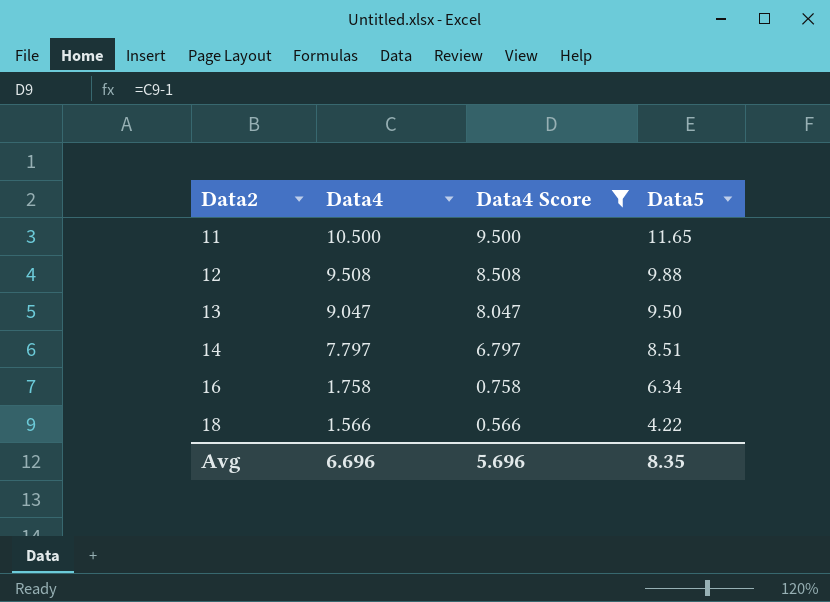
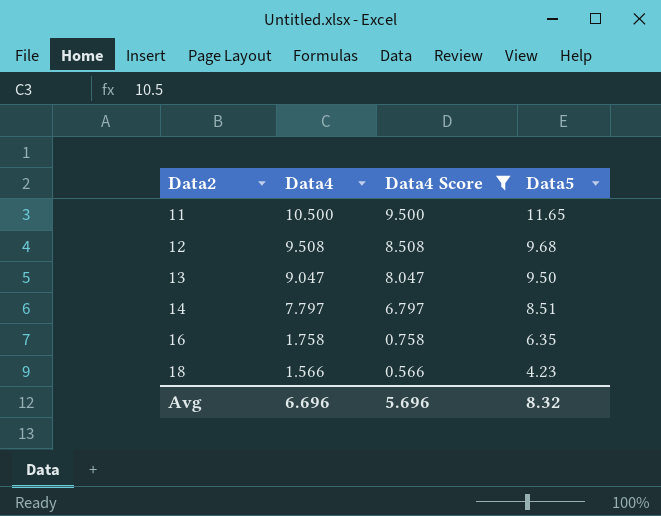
12 | Data5: 9.88 -> 9.68
16 | Data5: 6.34 -> 6.35
18 | Data5: 4.22 -> 4.23
Avg | Data5: 8.35 -> 8.32

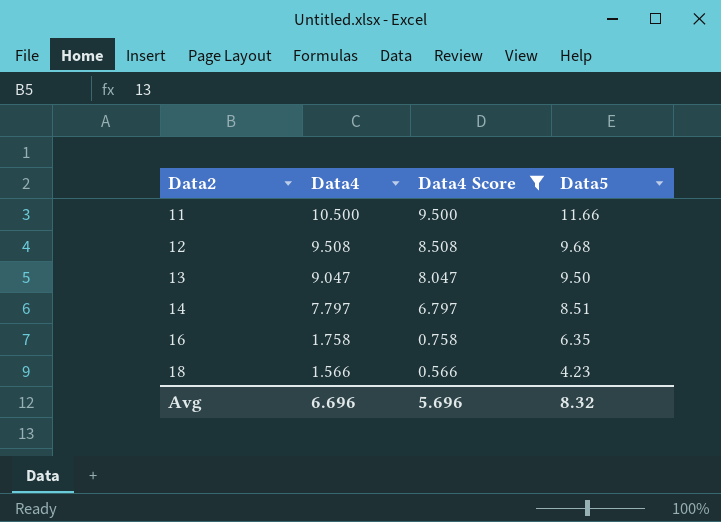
11 | Data5: 11.65 -> 11.66

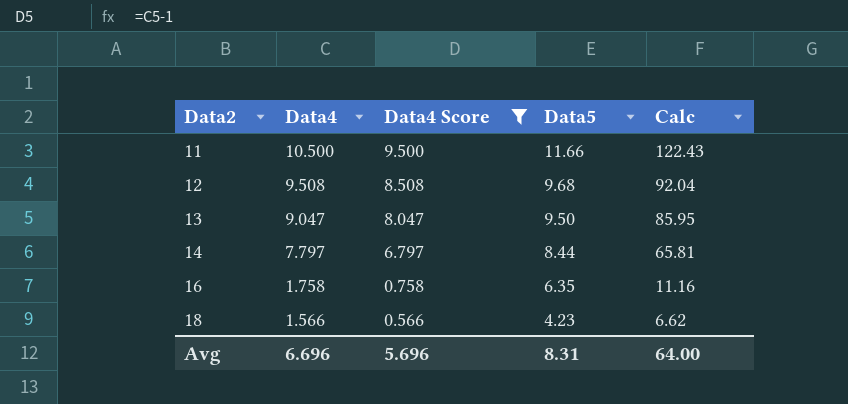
column Calc | formula: none -> [Data4] * [Data5]
14 | Data5: 8.51 -> 8.44
Avg | Data5: 8.32 -> 8.31

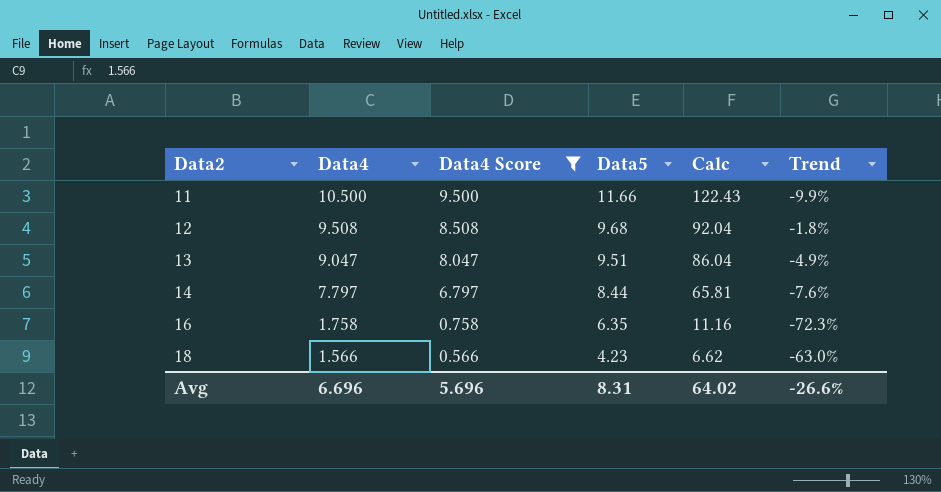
column Trend | formula: none -> ([Data4] - [Data5]) / [Data5]
13 | Data5: 9.50 -> 9.51
13 | Calc: 85.95 -> 86.04
Avg | Calc: 64.00 -> 64.02

